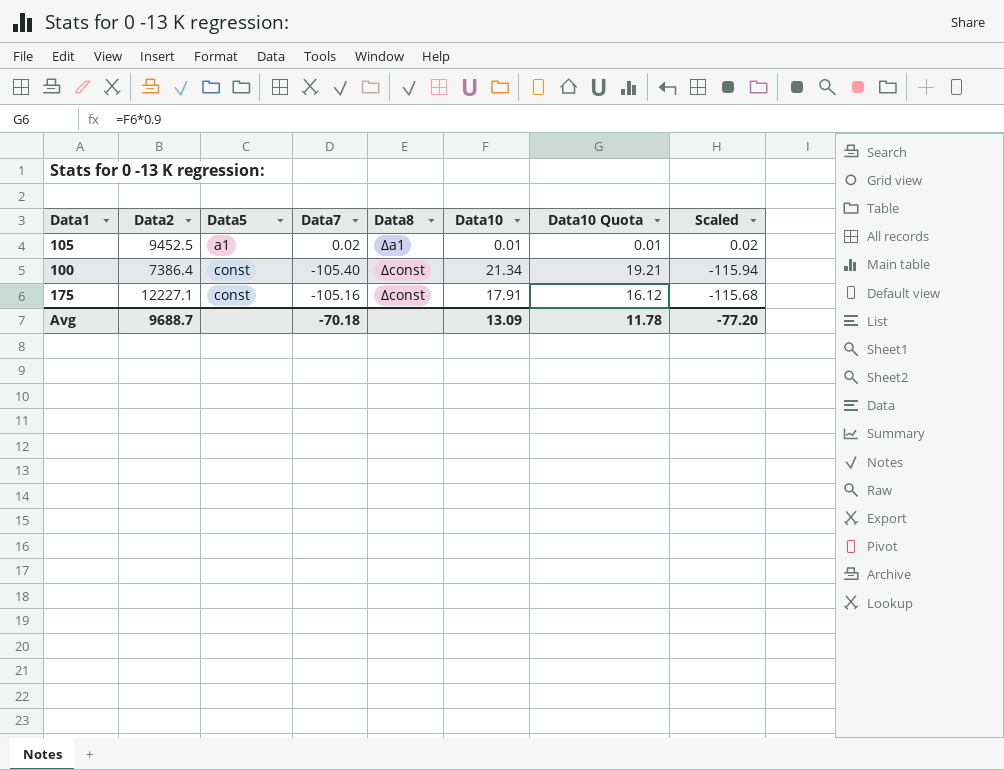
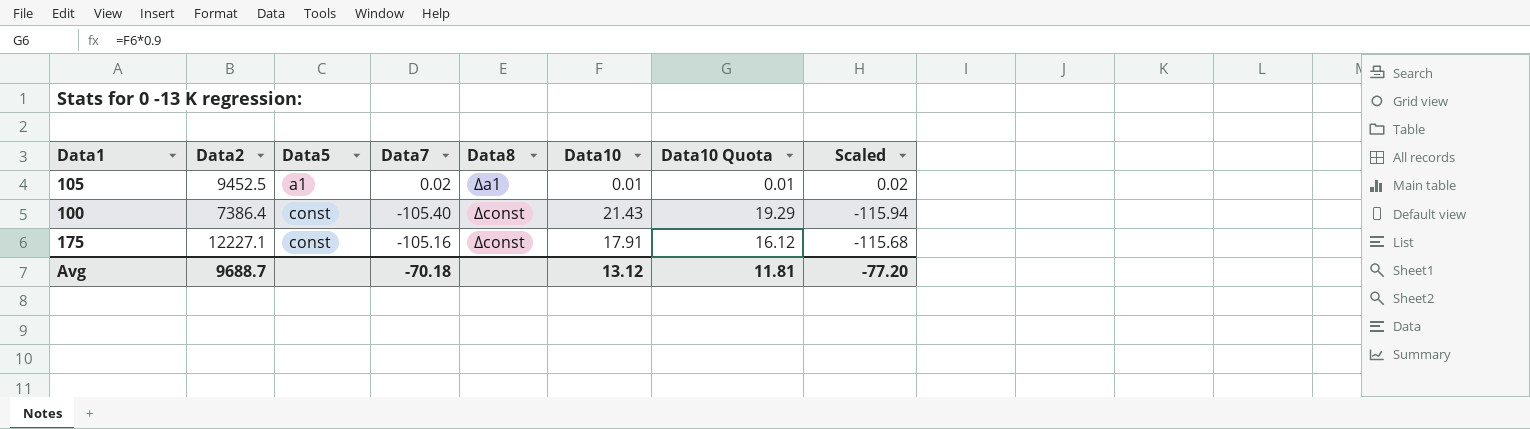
100 | Data10: 21.34 -> 21.43
100 | Data10 Quota: 19.21 -> 19.29
Avg | Data10: 13.09 -> 13.12
Avg | Data10 Quota: 11.78 -> 11.81

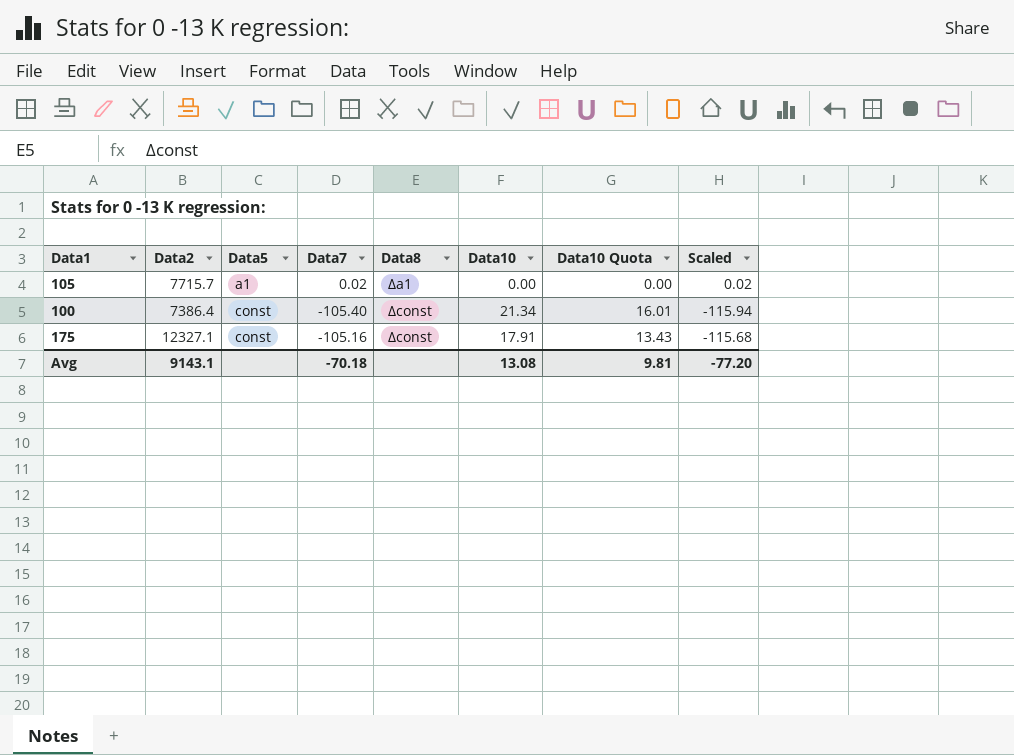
column Data10 Quota | formula: [Data10] * 0.9 -> [Data10] * 0.75
105 | Data2: 9452.5 -> 7715.7
105 | Data10: 0.01 -> 0.00
100 | Data10: 21.43 -> 21.34
175 | Data2: 12227.1 -> 12327.1
Avg | Data2: 9688.7 -> 9143.1
Avg | Data10: 13.12 -> 13.08
Avg | Data10 Quota: 11.81 -> 9.81

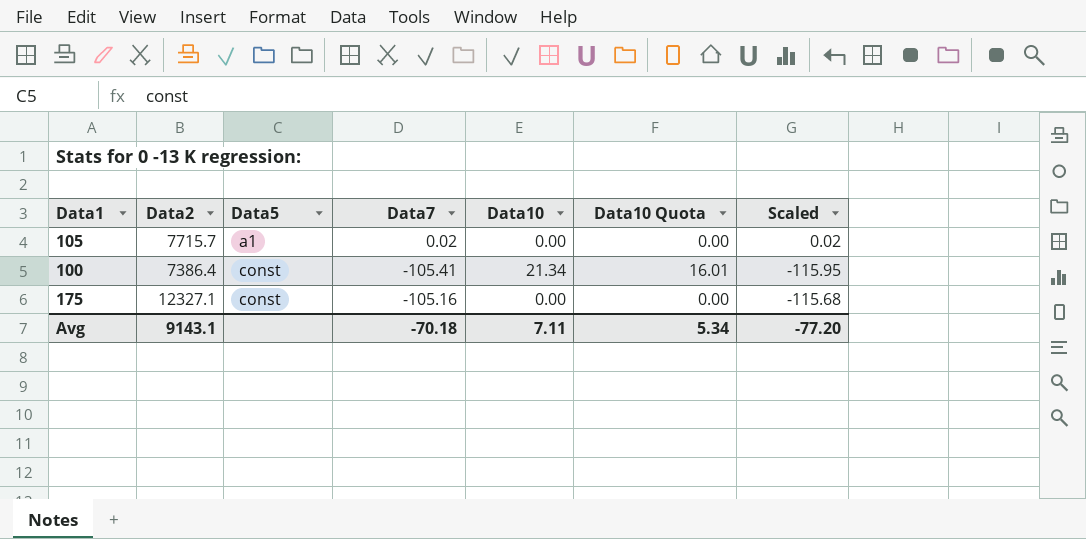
column Data8 | position: 5 -> none
100 | Data7: -105.40 -> -105.41
100 | Scaled: -115.94 -> -115.95
175 | Data10: 17.91 -> 0.00
175 | Data10 Quota: 13.43 -> 0.00
Avg | Data10: 13.08 -> 7.11
Avg | Data10 Quota: 9.81 -> 5.34

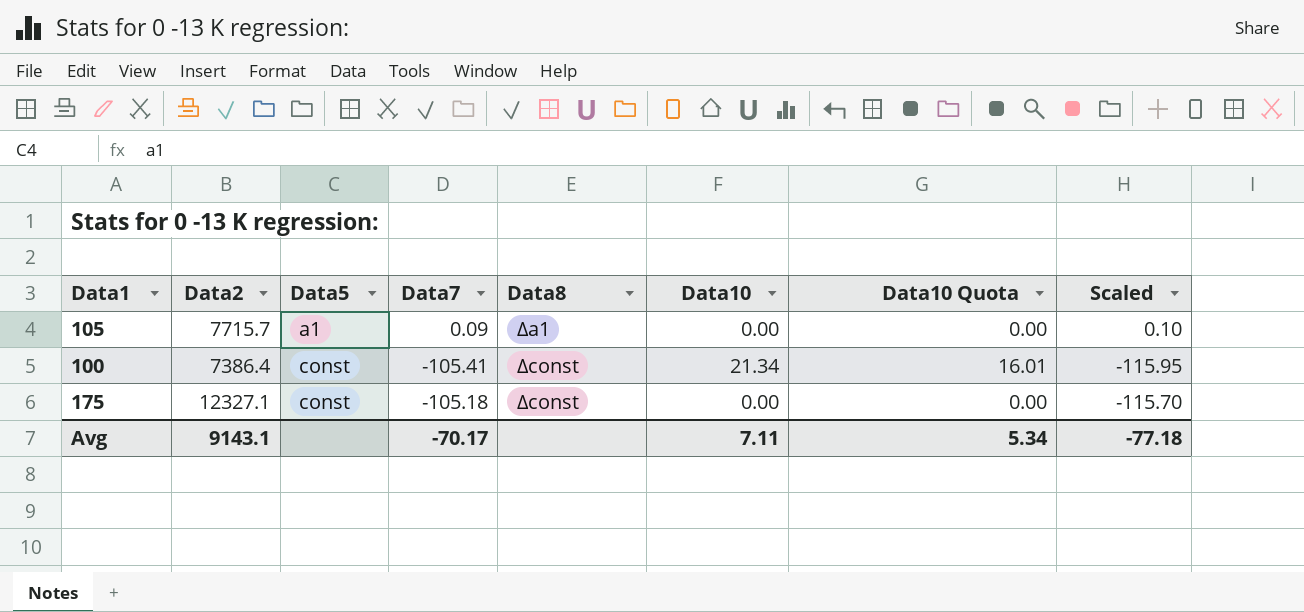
column Data8 | position: none -> 5
105 | Data7: 0.02 -> 0.09
105 | Scaled: 0.02 -> 0.10
175 | Data7: -105.16 -> -105.18
175 | Scaled: -115.68 -> -115.70
Avg | Data7: -70.18 -> -70.17
Avg | Scaled: -77.20 -> -77.18

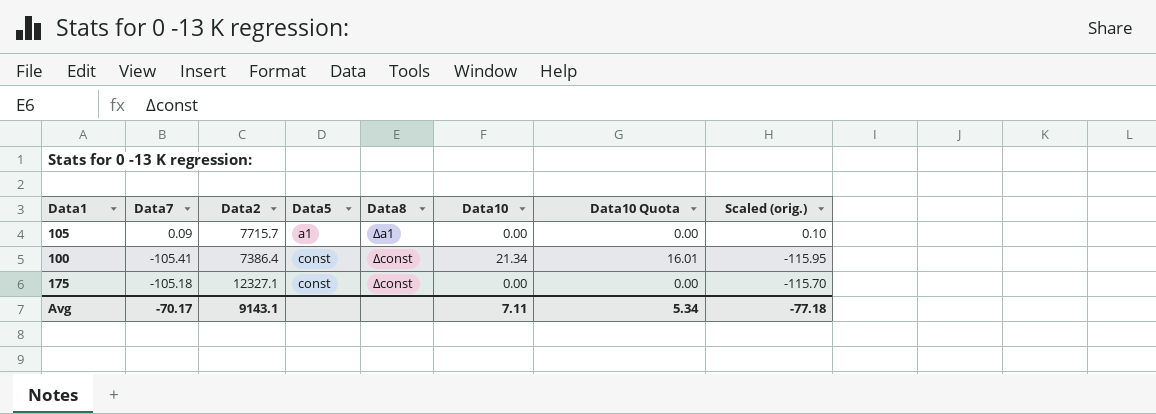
column Data7 | position: 4 -> 2
column name: Scaled -> Scaled (orig.)

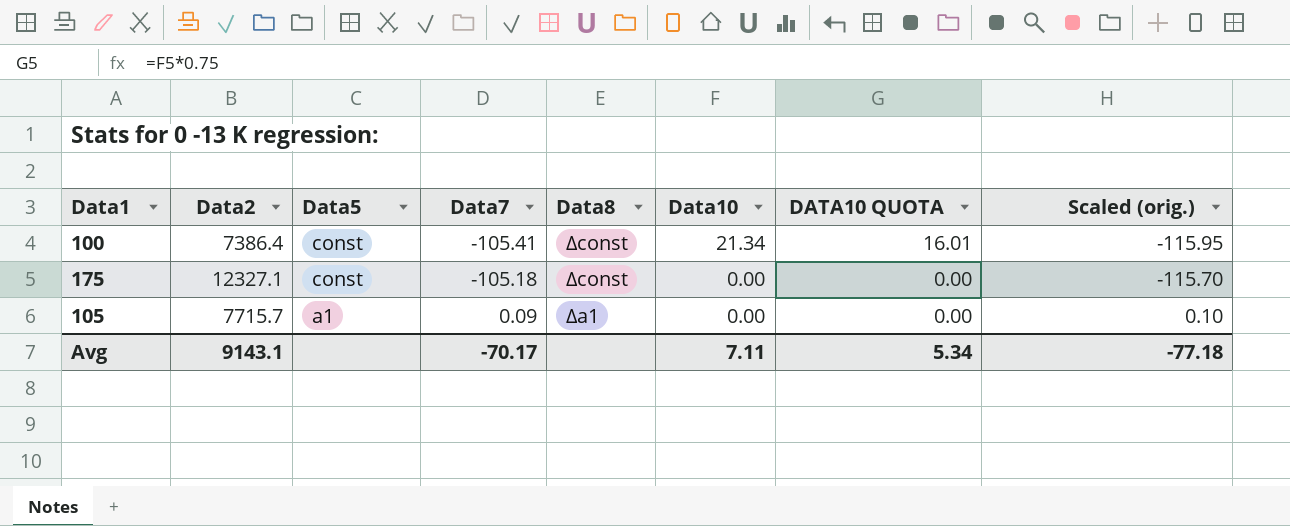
row order: Data5 ascending -> Data5 descending
column Data7 | position: 2 -> 4
column name: Data10 Quota -> DATA10 QUOTA

